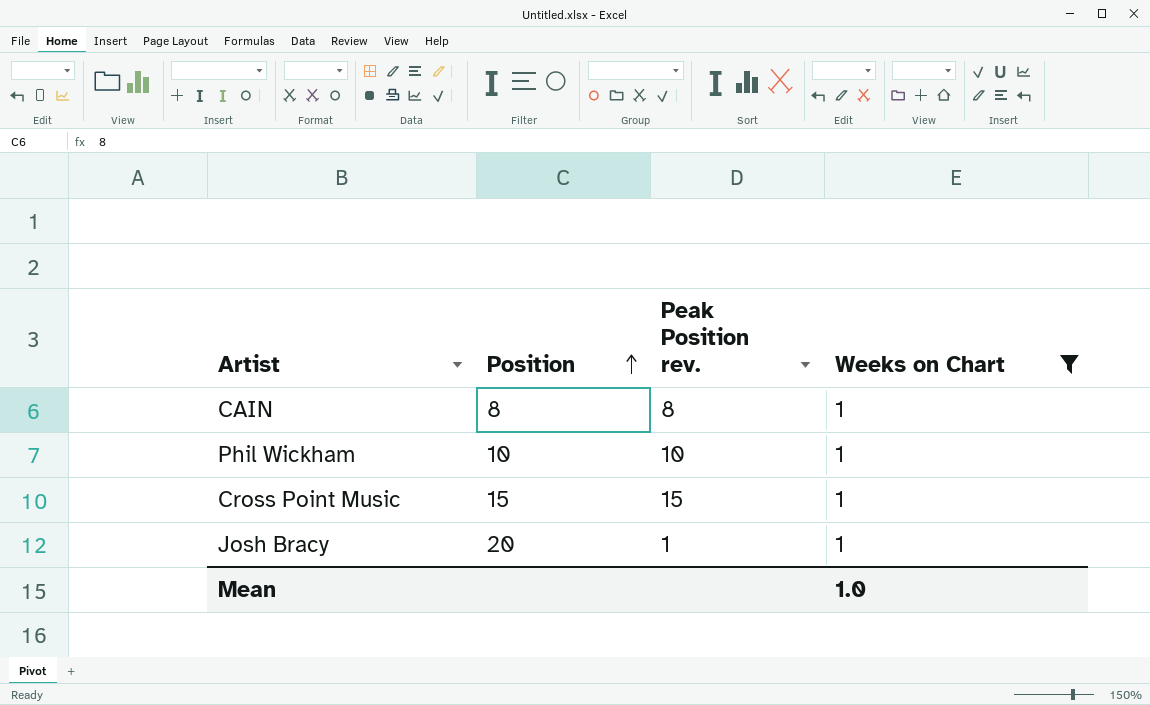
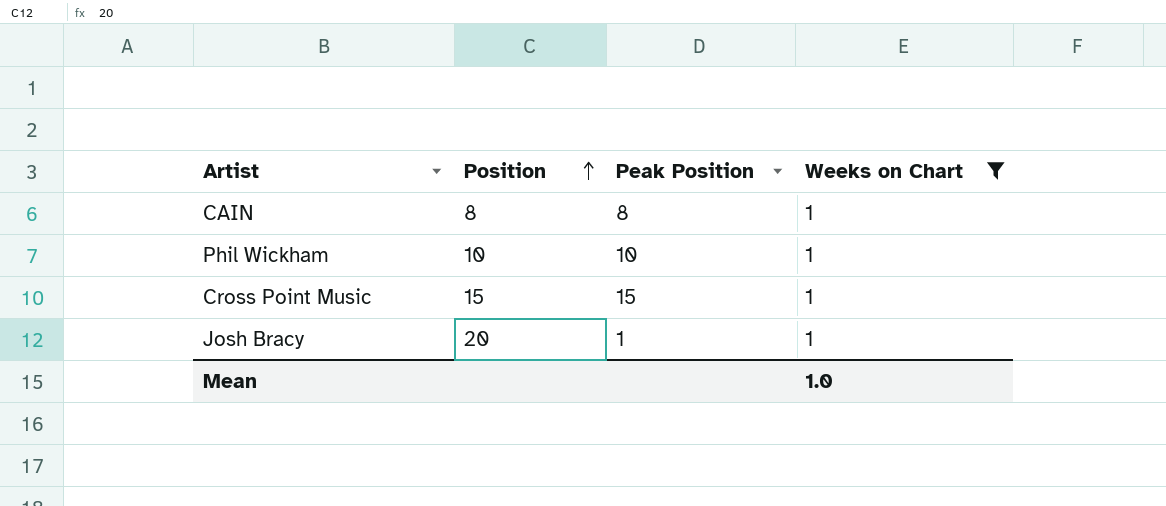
column name: Peak Position rev. -> Peak Position

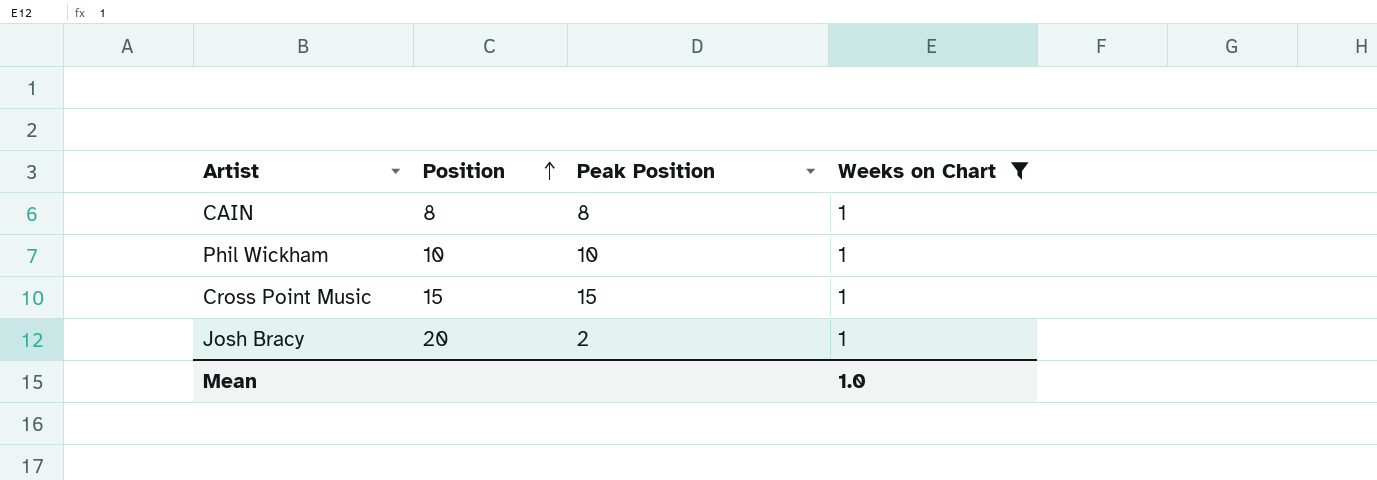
Josh Bracy | Peak Position: 1 -> 2

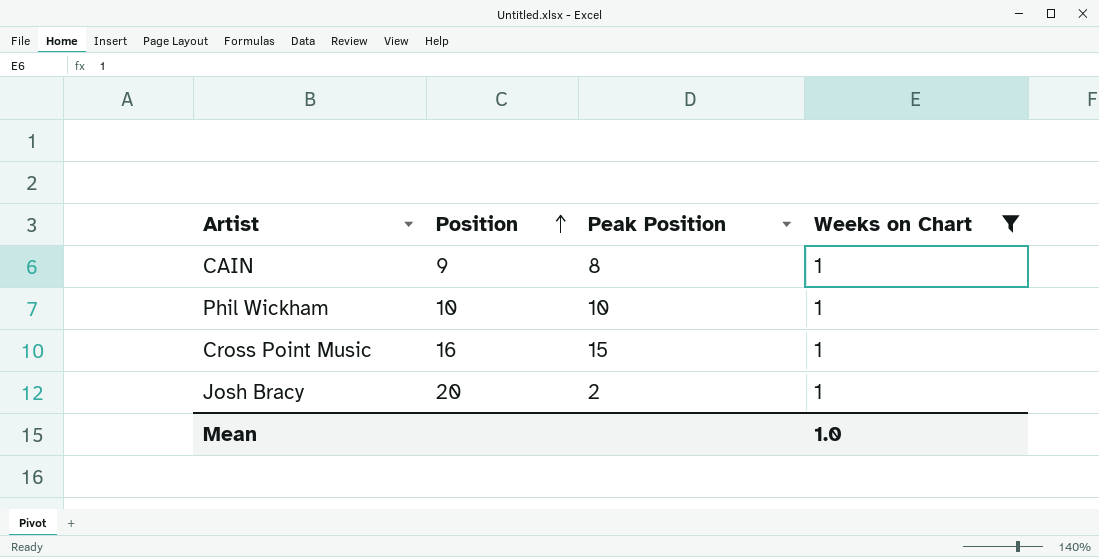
CAIN | Position: 8 -> 9
Cross Point Music | Position: 15 -> 16

